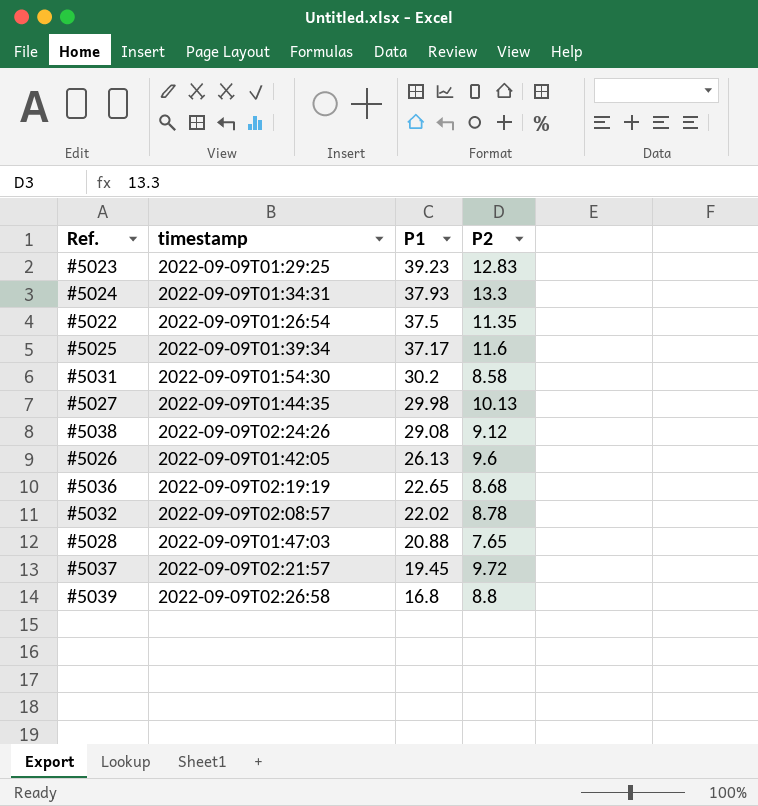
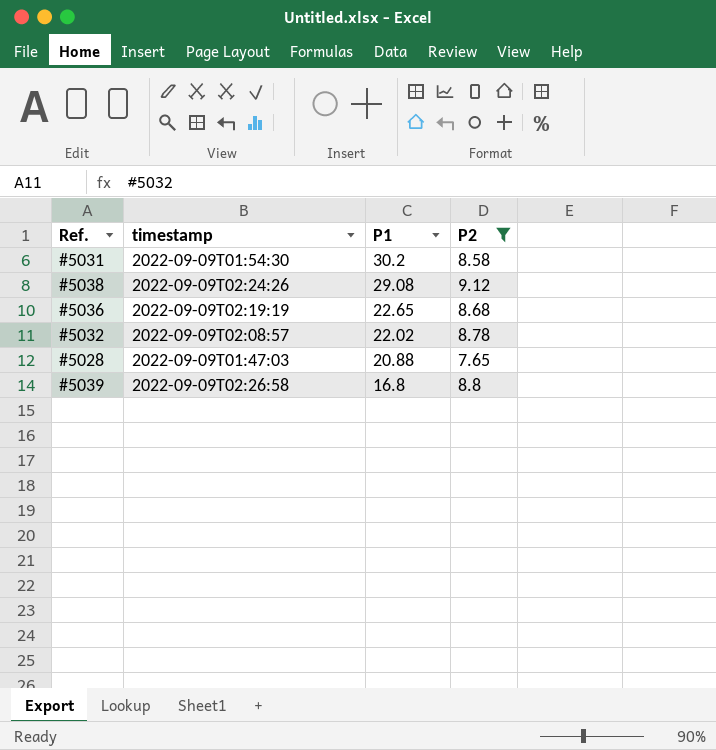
filter: none -> P2 <= 9.12

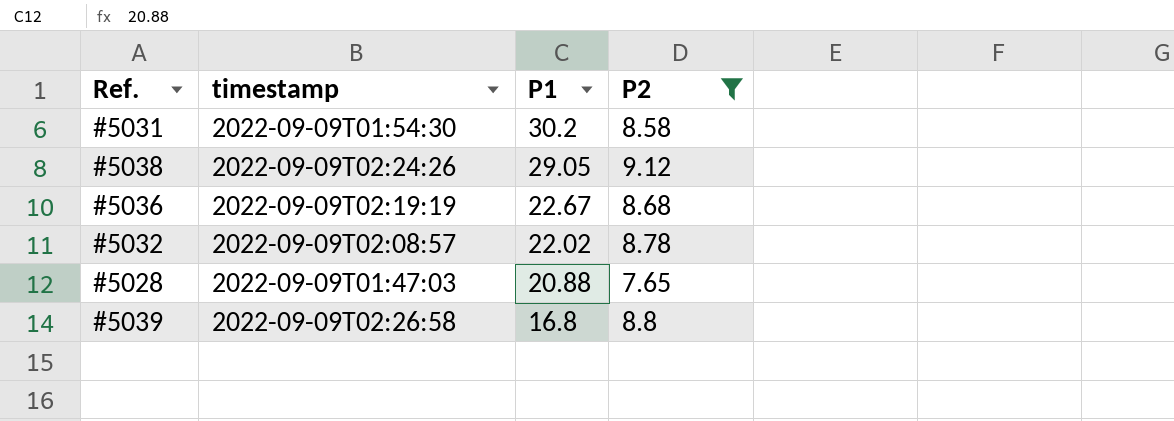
#5038 | P1: 29.08 -> 29.05
#5036 | P1: 22.65 -> 22.67

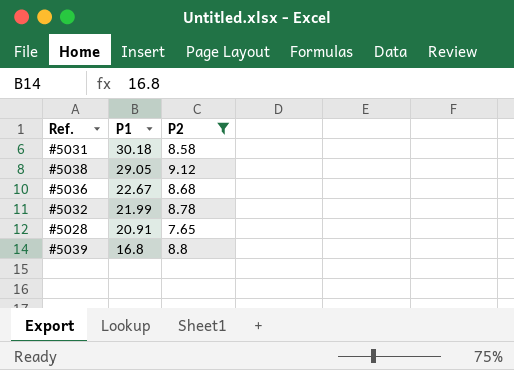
column timestamp | position: 2 -> none
#5031 | P1: 30.2 -> 30.18
#5032 | P1: 22.02 -> 21.99
#5028 | P1: 20.88 -> 20.91

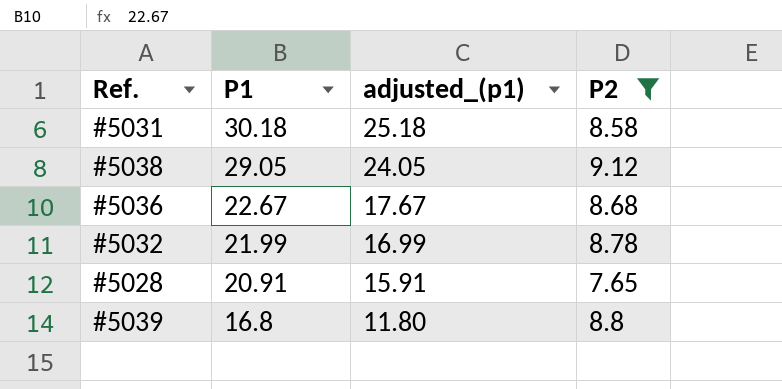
column adjusted_(p1) | formula: none -> [P1] - 5

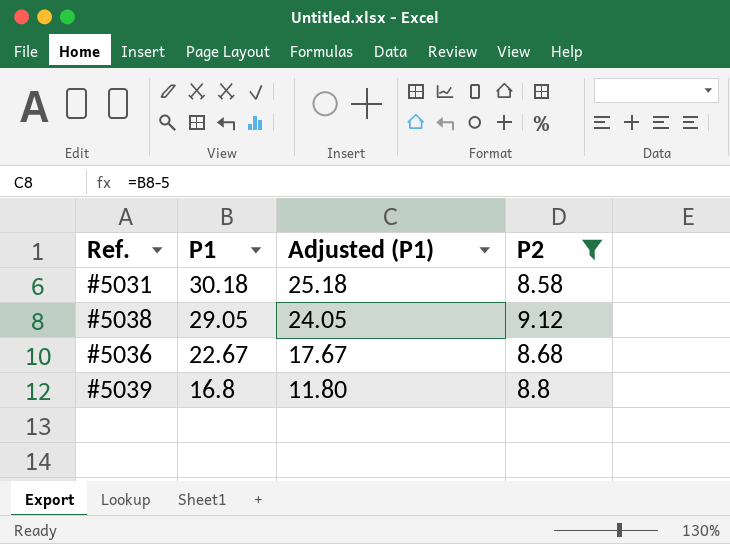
column name: adjusted_(p1) -> Adjusted (P1)
row #5032: 21.99 | 16.99 | 8.78 -> none
row #5028: 20.91 | 15.91 | 7.65 -> none

